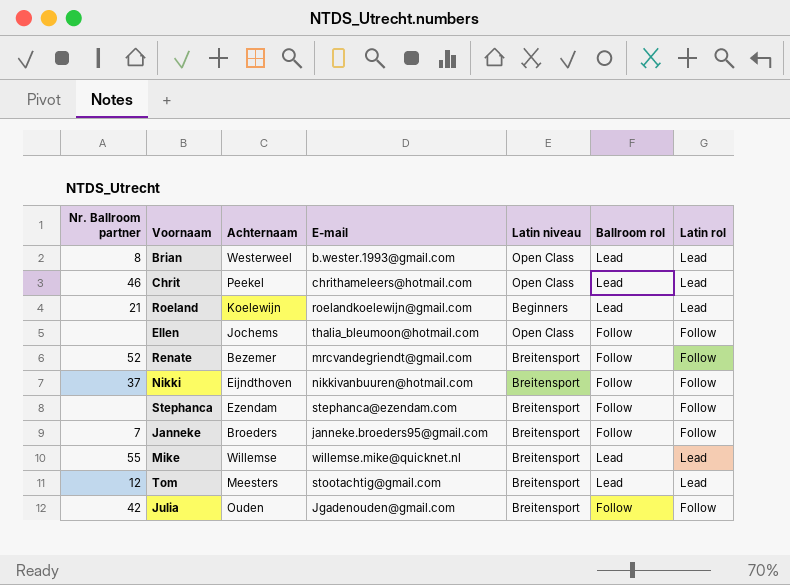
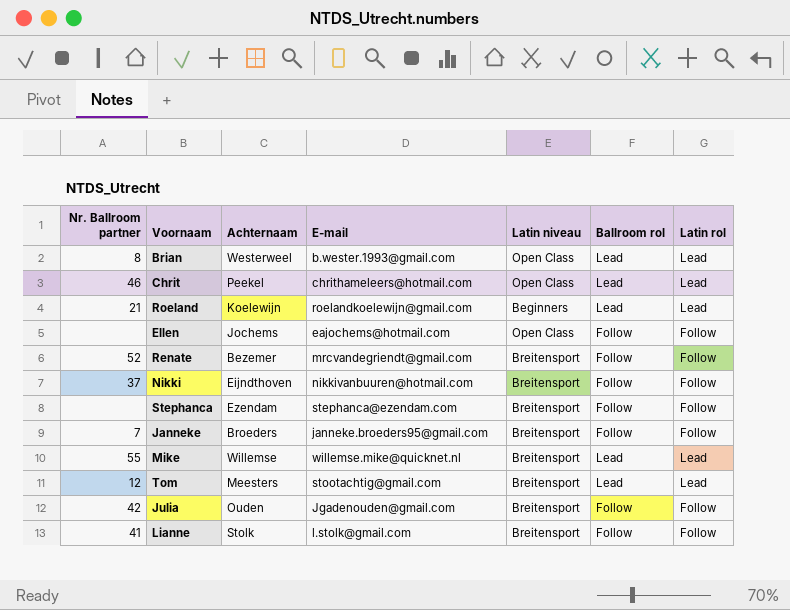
Ellen | E-mail: thalia_bleumoon@hotmail.com -> eajochems@hotmail.com
row Lianne: none -> 41 | Stolk | l.stolk@gmail.com | Breitensport | Follow | Follow

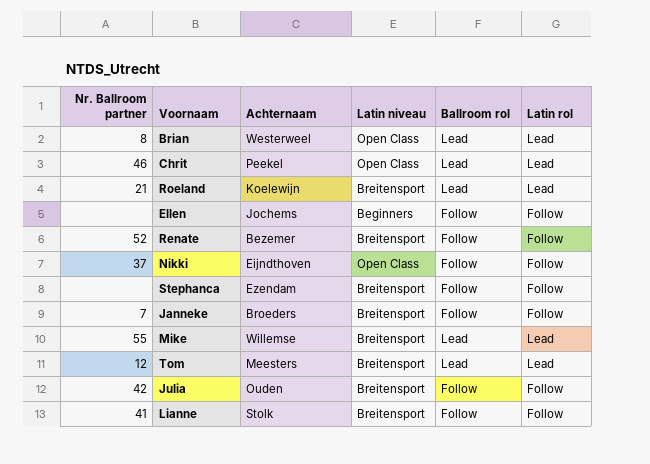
column E-mail | position: 4 -> none
Roeland | Latin niveau: Beginners -> Breitensport
Ellen | Latin niveau: Open Class -> Beginners
Nikki | Latin niveau: Breitensport -> Open Class

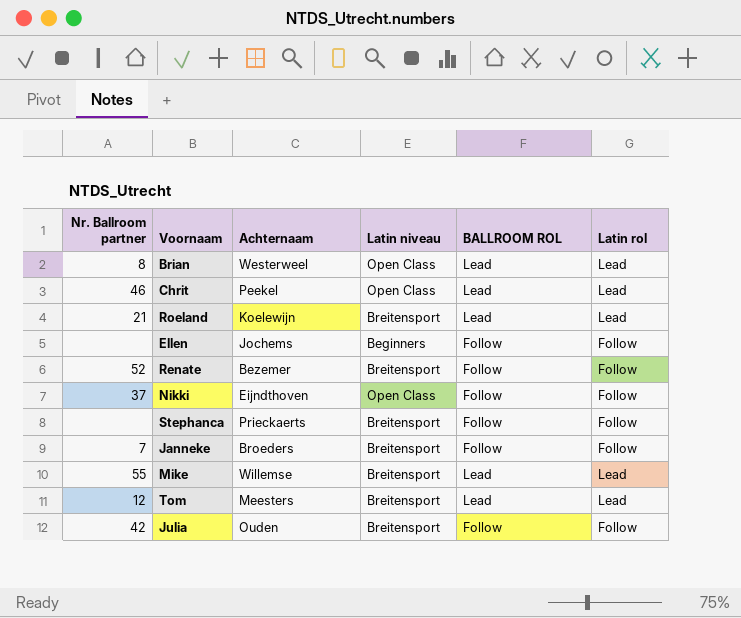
column name: Ballroom rol -> BALLROOM ROL
row Lianne: 41 | Stolk | Breitensport | Follow | Follow -> none
Stephanca | Achternaam: Ezendam -> Prieckaerts

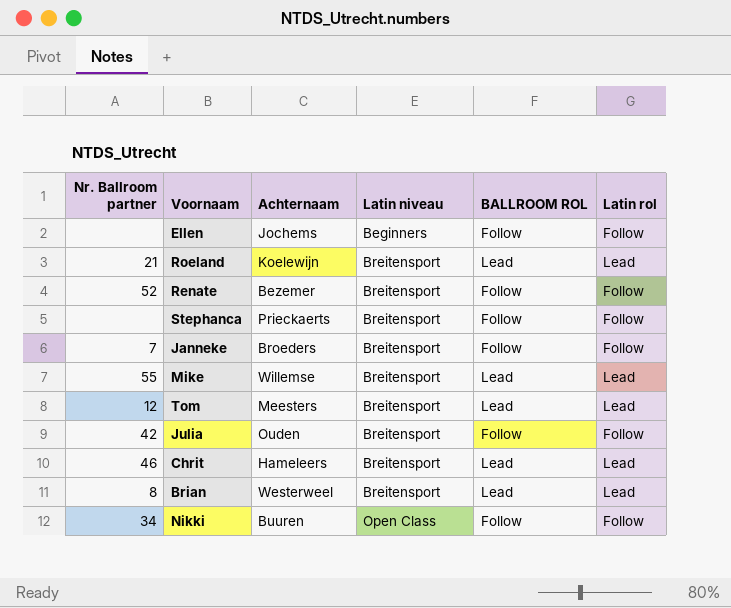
row order: none -> Latin niveau ascending
Chrit | Achternaam: Peekel -> Hameleers
Chrit | Latin niveau: Open Class -> Breitensport
Brian | Latin niveau: Open Class -> Breitensport
Nikki | Nr. Ballroom partner: 37 -> 34
Nikki | Achternaam: Eijndthoven -> Buuren

